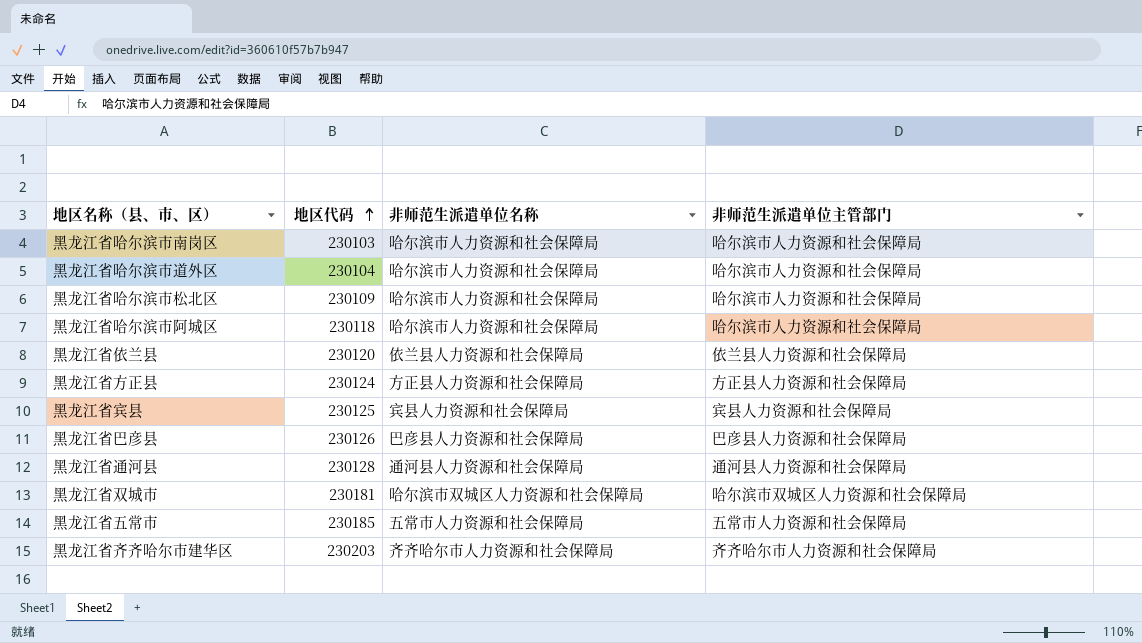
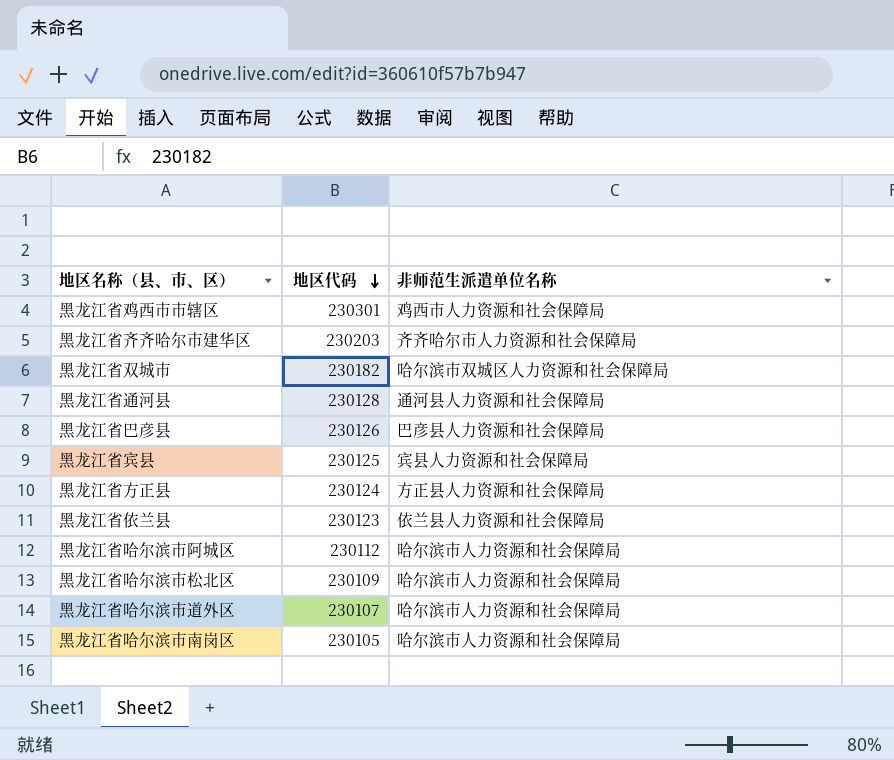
row order: 地区代码 ascending -> 地区代码 descending
column 非师范生派遣单位主管部门 | position: 4 -> none
row 黑龙江省五常市: 230185 | 五常市人力资源和社会保障局 | 五常市人力资源和社会保障局 -> none
row 黑龙江省鸡西市市辖区: none -> 230301 | 鸡西市人力资源和社会保障局
黑龙江省双城市 | 地区代码: 230181 -> 230182
黑龙江省依兰县 | 地区代码: 230120 -> 230123
黑龙江省哈尔滨市阿城区 | 地区代码: 230118 -> 230112
黑龙江省哈尔滨市道外区 | 地区代码: 230104 -> 230107
黑龙江省哈尔滨市南岗区 | 地区代码: 230103 -> 230105

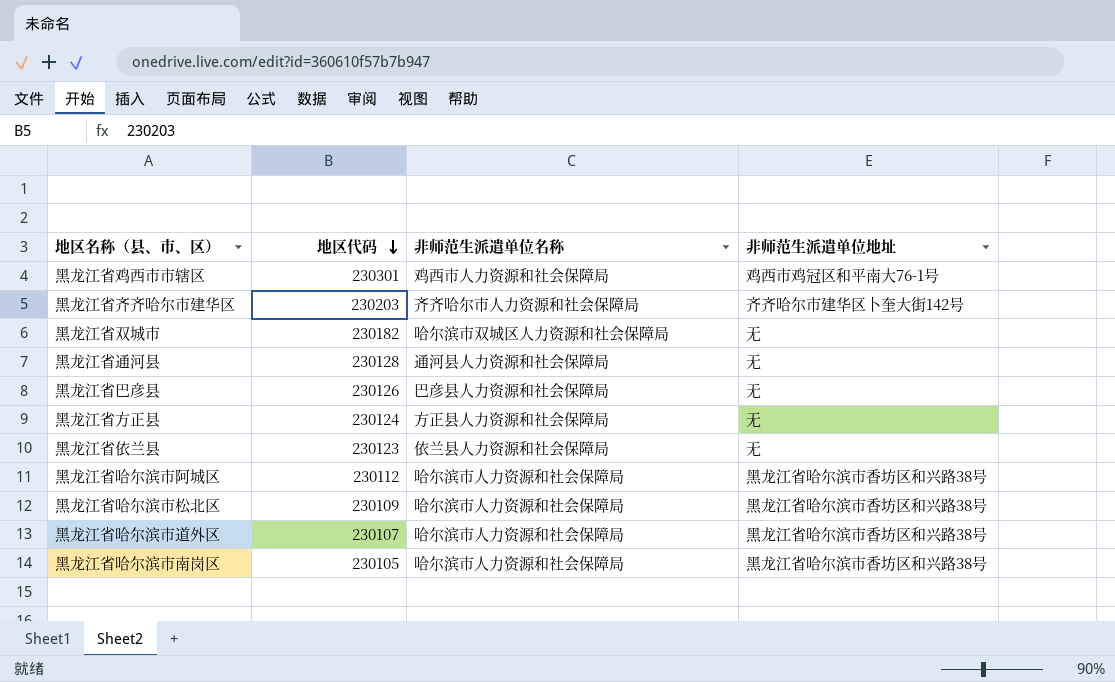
column 非师范生派遣单位地址 | position: none -> 4
row 黑龙江省宾县: 230125 | 宾县人力资源和社会保障局 -> none

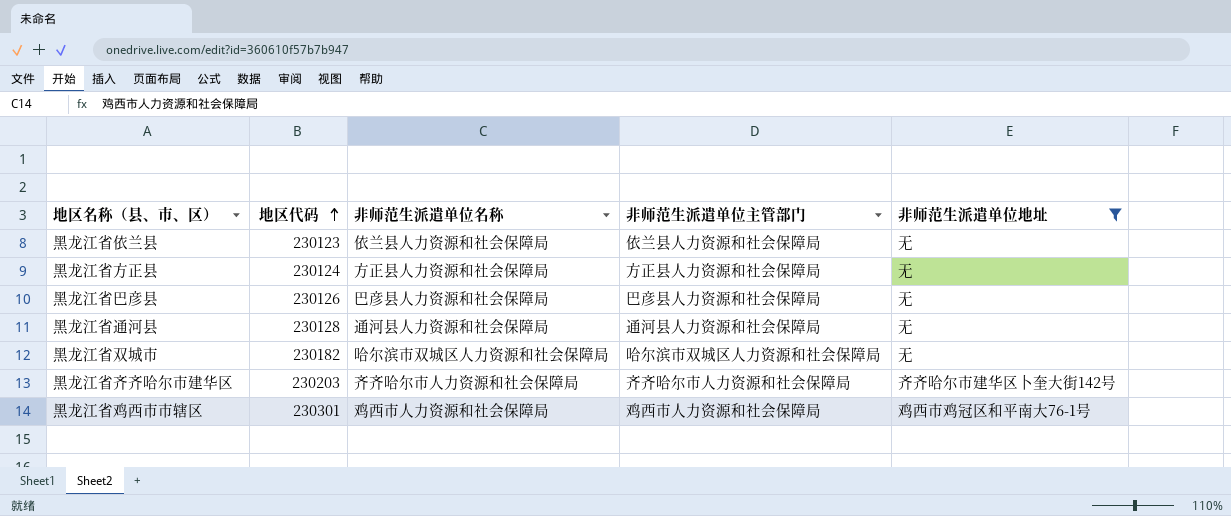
filter: none -> 非师范生派遣单位地址 != 黑龙江省哈尔滨市香坊区和兴路38号
row order: 地区代码 descending -> 地区代码 ascending
column 非师范生派遣单位主管部门 | position: none -> 4

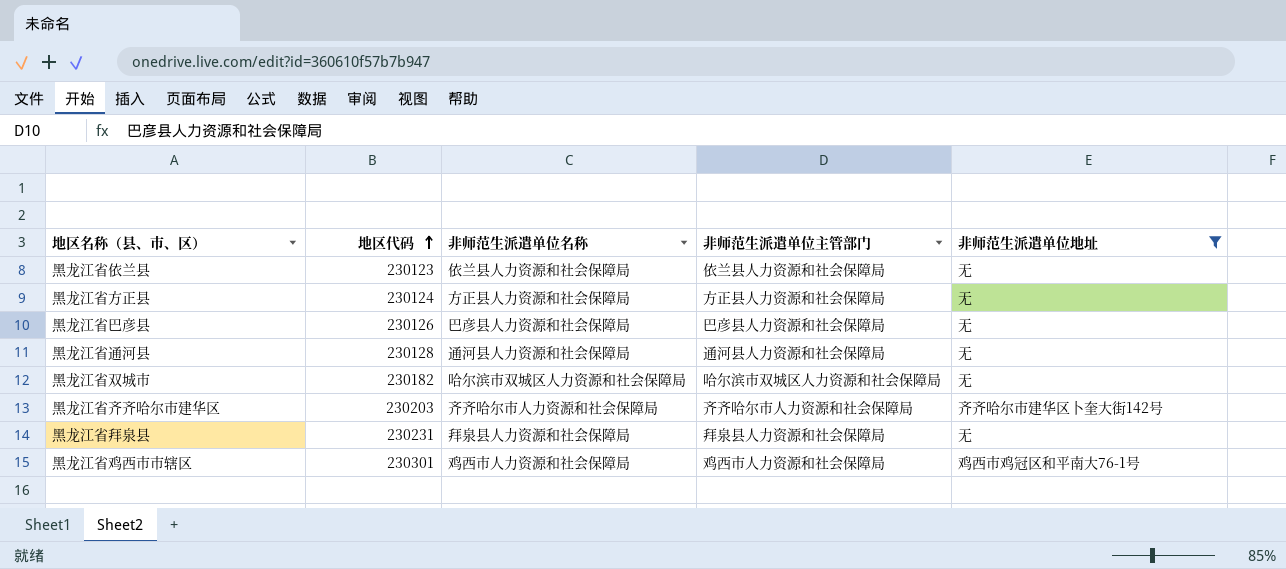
row 黑龙江省拜泉县: none -> 230231 | 拜泉县人力资源和社会保障局 | 拜泉县人力资源和社会保障局 | 无

